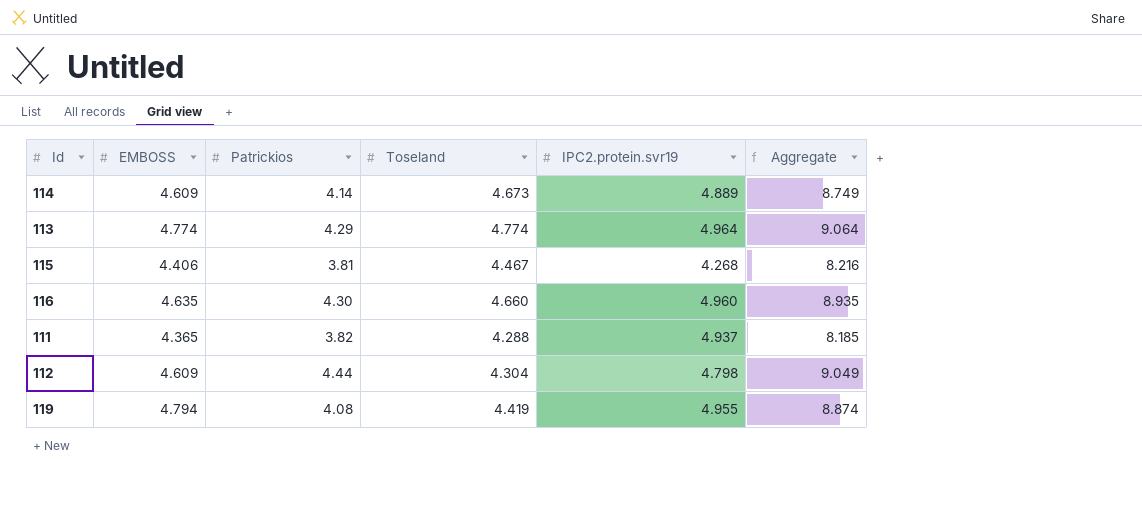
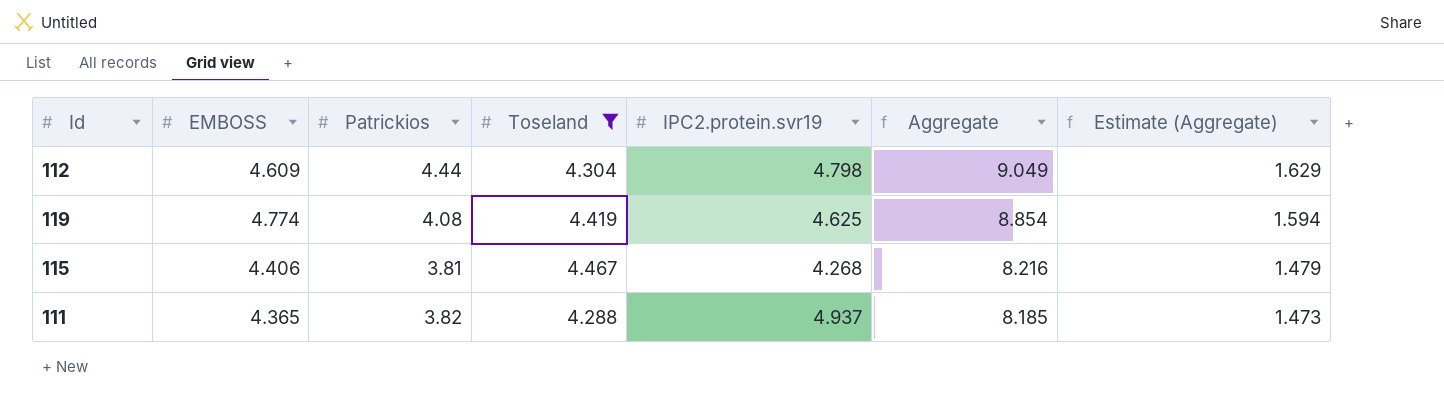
filter: none -> Toseland <= 4.467
row order: none -> Aggregate descending
column Estimate (Aggregate) | formula: none -> [Aggregate] * 0.18
119 | EMBOSS: 4.794 -> 4.774
119 | IPC2.protein.svr19: 4.955 -> 4.625
119 | Aggregate: 8.874 -> 8.854

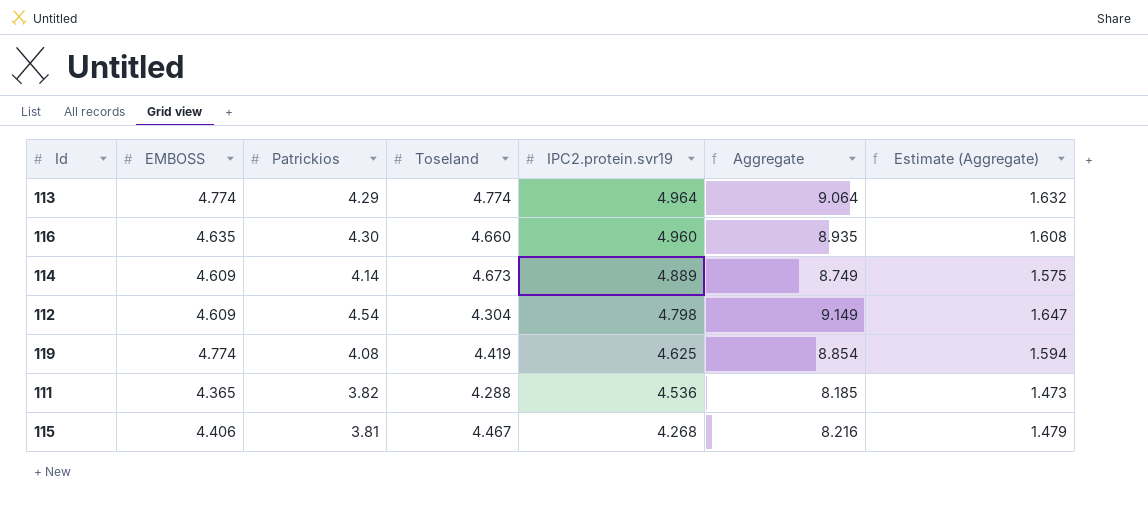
filter: Toseland <= 4.467 -> none
row order: Aggregate descending -> IPC2.protein.svr19 descending
112 | Patrickios: 4.44 -> 4.54
112 | Aggregate: 9.049 -> 9.149
112 | Estimate (Aggregate): 1.629 -> 1.647
111 | IPC2.protein.svr19: 4.937 -> 4.536

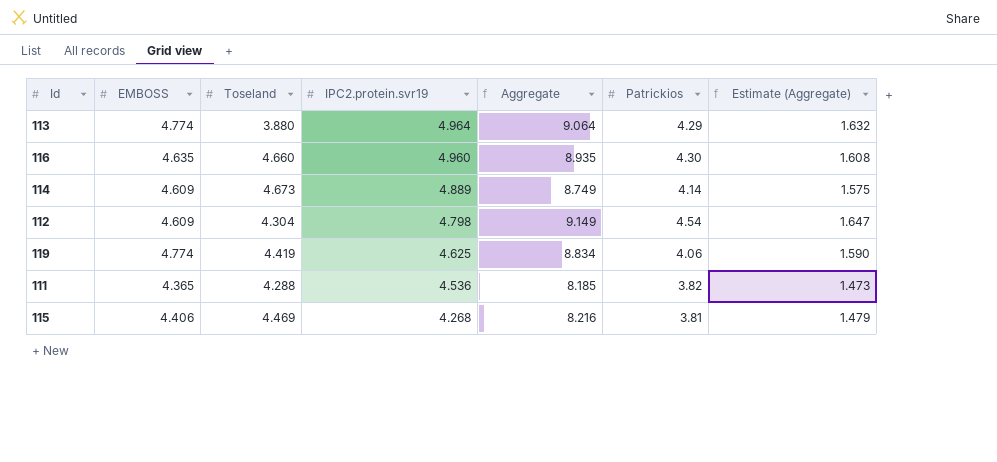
column Patrickios | position: 3 -> 6
113 | Toseland: 4.774 -> 3.880
119 | Aggregate: 8.854 -> 8.834
119 | Patrickios: 4.08 -> 4.06
119 | Estimate (Aggregate): 1.594 -> 1.590
115 | Toseland: 4.467 -> 4.469

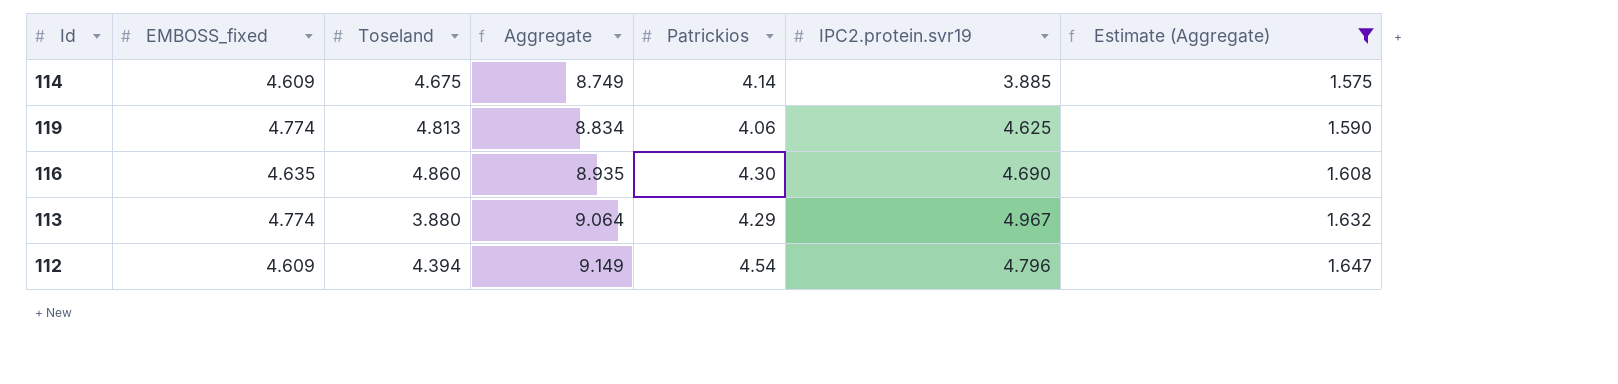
filter: none -> Estimate (Aggregate) >= 1.575
row order: IPC2.protein.svr19 descending -> Aggregate ascending
column name: EMBOSS -> EMBOSS_fixed
column IPC2.protein.svr19 | position: 4 -> 6
114 | Toseland: 4.673 -> 4.675
114 | IPC2.protein.svr19: 4.889 -> 3.885
119 | Toseland: 4.419 -> 4.813
116 | Toseland: 4.660 -> 4.860
116 | IPC2.protein.svr19: 4.960 -> 4.690
113 | IPC2.protein.svr19: 4.964 -> 4.967
112 | Toseland: 4.304 -> 4.394
112 | IPC2.protein.svr19: 4.798 -> 4.796

